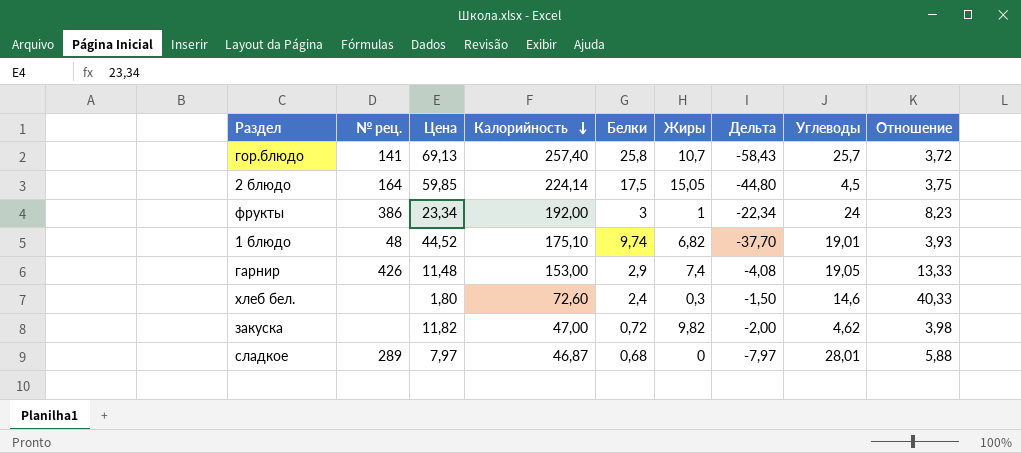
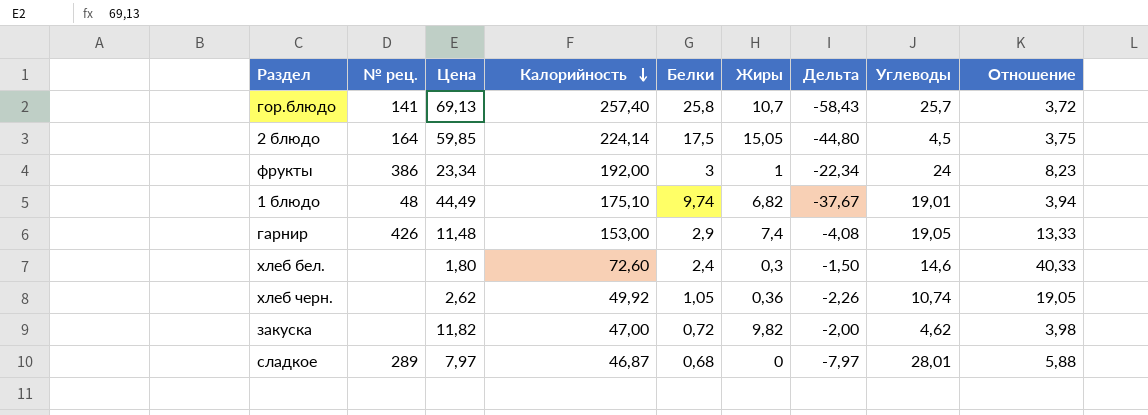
1 блюдо | Цена: 44,52 -> 44,49
1 блюдо | Дельта: -37,70 -> -37,67
1 блюдо | Отношение: 3,93 -> 3,94
row хлеб черн.: none -> none | 2,62 | 49,92 | 1,05 | 0,36 | -2,26 | 10,74 | 19,05

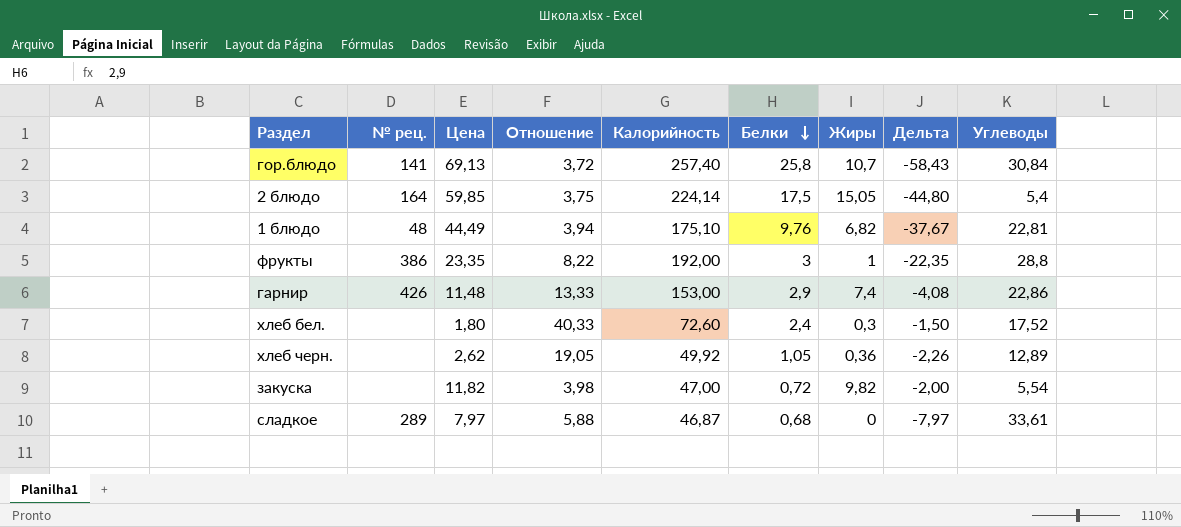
row order: Калорийность descending -> Белки descending
column Отношение | position: 9 -> 4
гор.блюдо | Углеводы: 25,7 -> 30,84
2 блюдо | Углеводы: 4,5 -> 5,4
1 блюдо | Белки: 9,74 -> 9,76
1 блюдо | Углеводы: 19,01 -> 22,81
фрукты | Цена: 23,34 -> 23,35
фрукты | Отношение: 8,23 -> 8,22
фрукты | Дельта: -22,34 -> -22,35
фрукты | Углеводы: 24 -> 28,8
гарнир | Углеводы: 19,05 -> 22,86
хлеб бел. | Углеводы: 14,6 -> 17,52
хлеб черн. | Углеводы: 10,74 -> 12,89
закуска | Углеводы: 4,62 -> 5,54
сладкое | Углеводы: 28,01 -> 33,61

